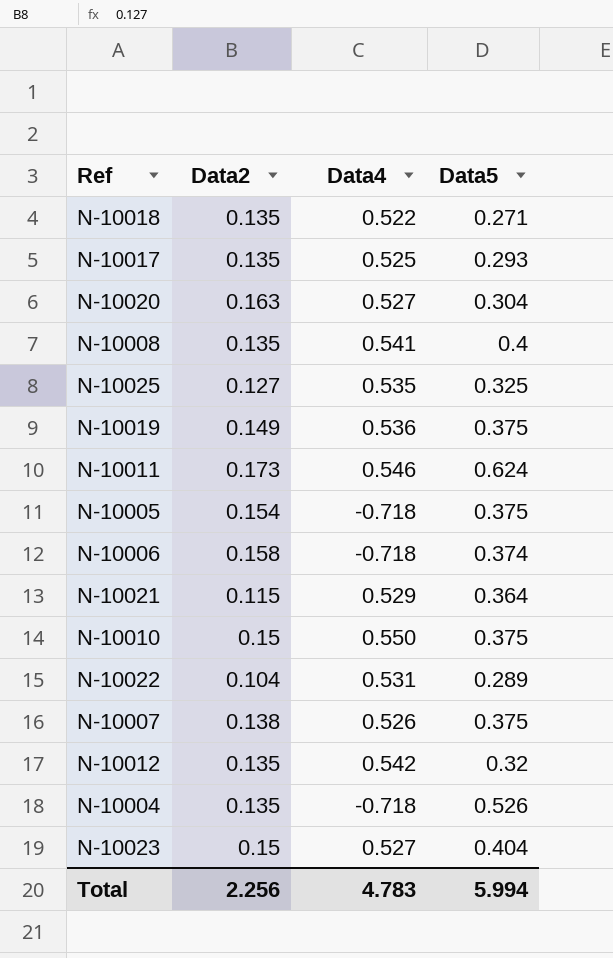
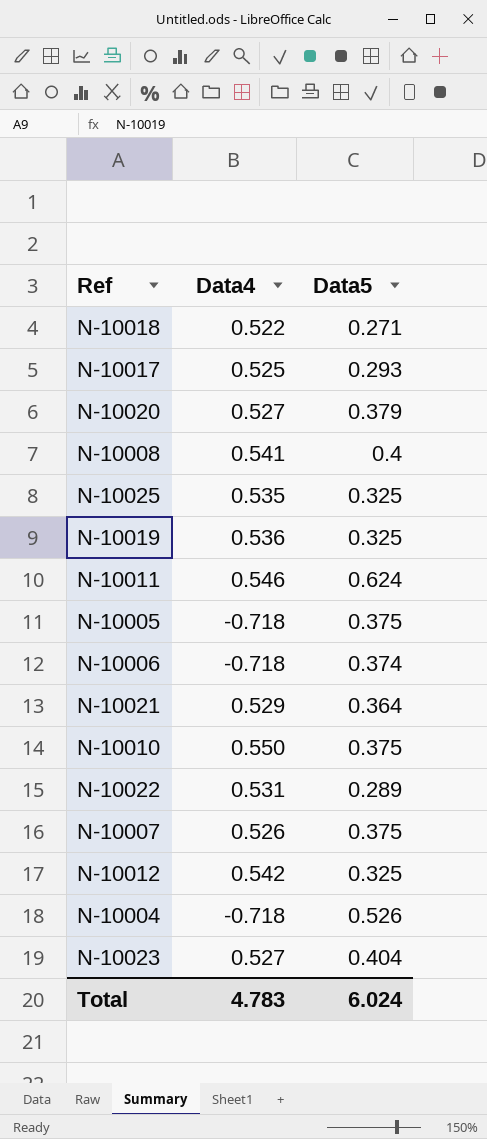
column Data2 | position: 2 -> none
N-10020 | Data5: 0.304 -> 0.379
N-10019 | Data5: 0.375 -> 0.325
N-10012 | Data5: 0.32 -> 0.325
Total | Data5: 5.994 -> 6.024

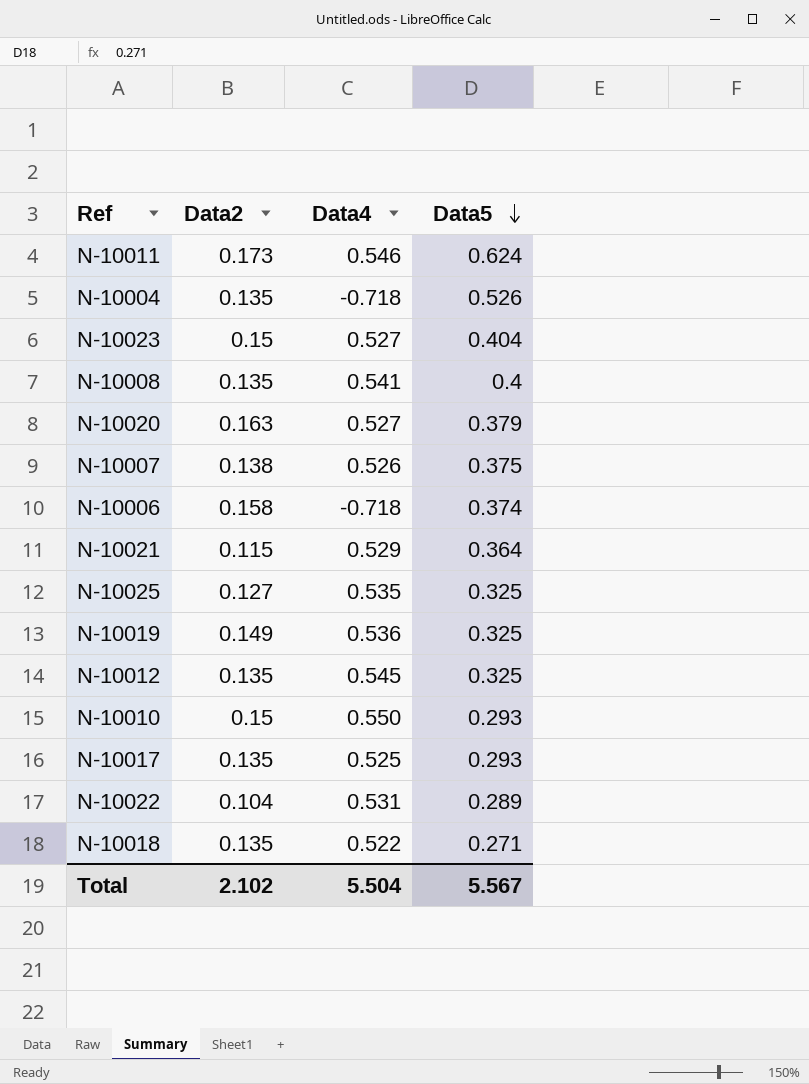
row order: none -> Data5 descending
column Data2 | position: none -> 2
row N-10005: -0.718 | 0.375 -> none
N-10012 | Data4: 0.542 -> 0.545
N-10010 | Data5: 0.375 -> 0.293
Total | Data4: 4.783 -> 5.504
Total | Data5: 6.024 -> 5.567

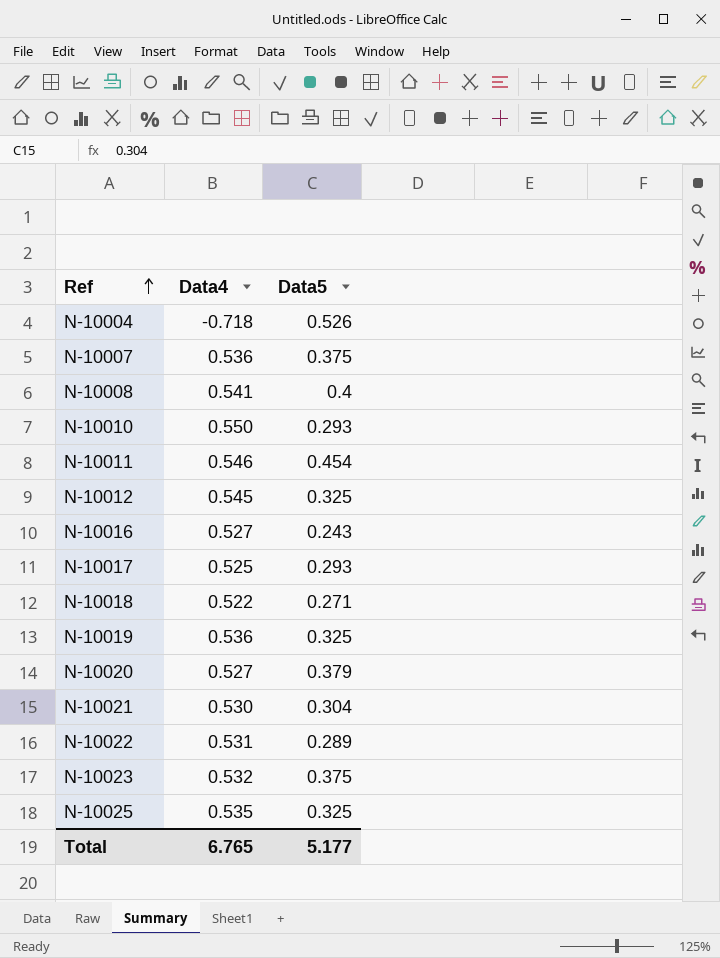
row order: Data5 descending -> Ref ascending
column Data2 | position: 2 -> none
row N-10006: 0.158 | -0.718 | 0.374 -> none
N-10007 | Data4: 0.526 -> 0.536
N-10011 | Data5: 0.624 -> 0.454
row N-10016: none -> 0.527 | 0.243
N-10021 | Data4: 0.529 -> 0.530
N-10021 | Data5: 0.364 -> 0.304
N-10023 | Data4: 0.527 -> 0.532
N-10023 | Data5: 0.404 -> 0.375
Total | Data4: 5.504 -> 6.765
Total | Data5: 5.567 -> 5.177

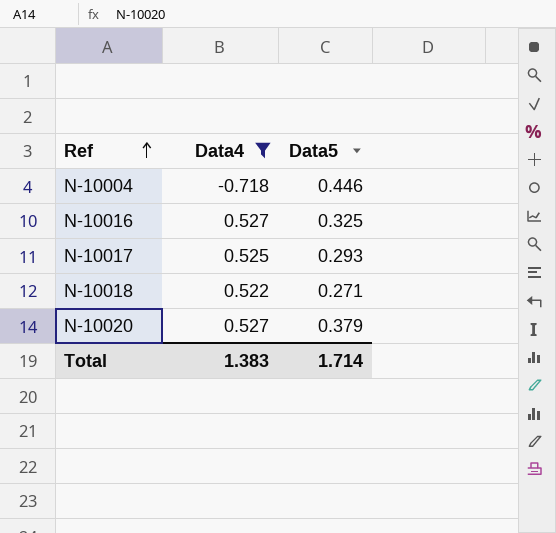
filter: none -> Data4 <= 0.527
N-10004 | Data5: 0.526 -> 0.446
N-10016 | Data5: 0.243 -> 0.325
Total | Data4: 6.765 -> 1.383
Total | Data5: 5.177 -> 1.714

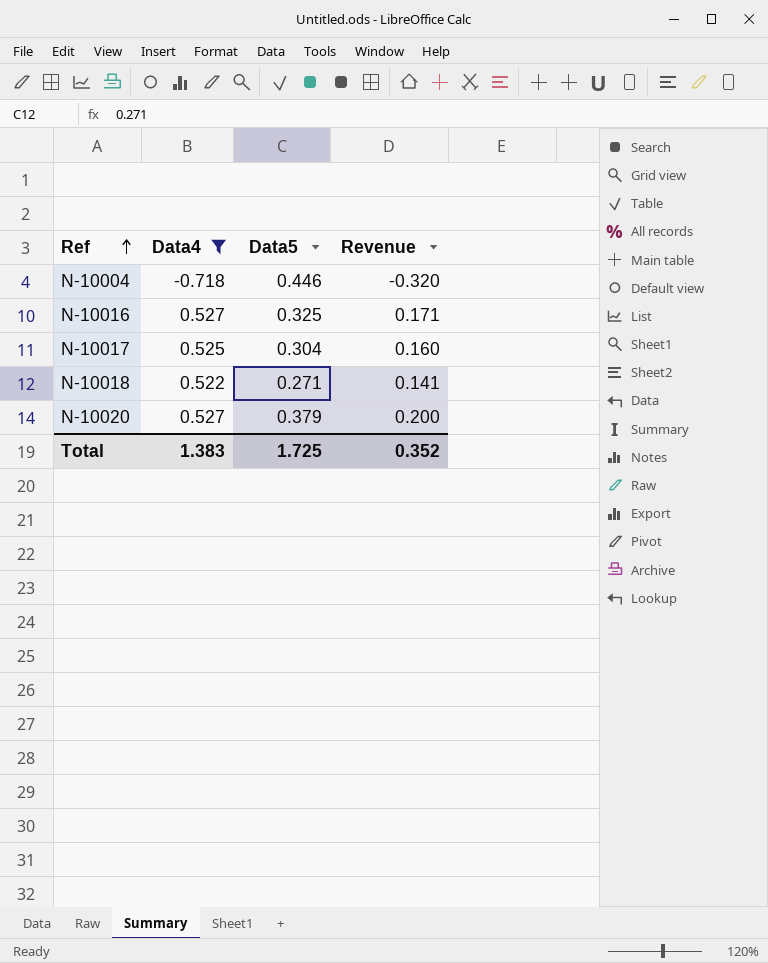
column Revenue | formula: none -> [Data4] * [Data5]
N-10017 | Data5: 0.293 -> 0.304
Total | Data5: 1.714 -> 1.725

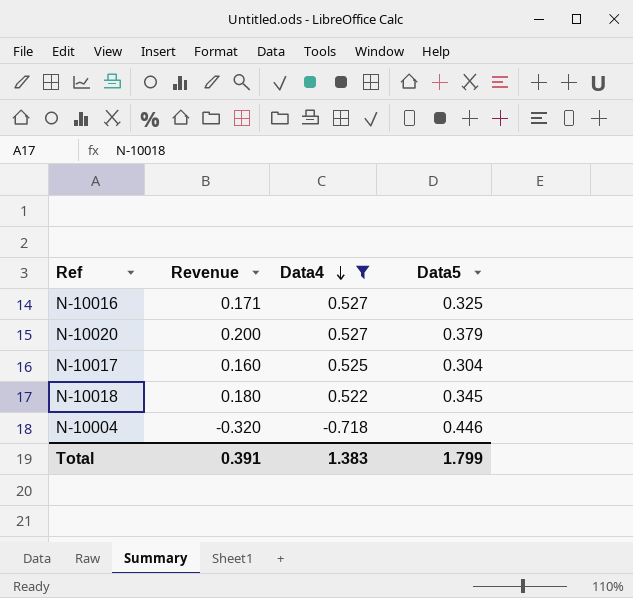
row order: Ref ascending -> Data4 descending
column Revenue | position: 4 -> 2
N-10018 | Revenue: 0.141 -> 0.180
N-10018 | Data5: 0.271 -> 0.345
Total | Revenue: 0.352 -> 0.391
Total | Data5: 1.725 -> 1.799

